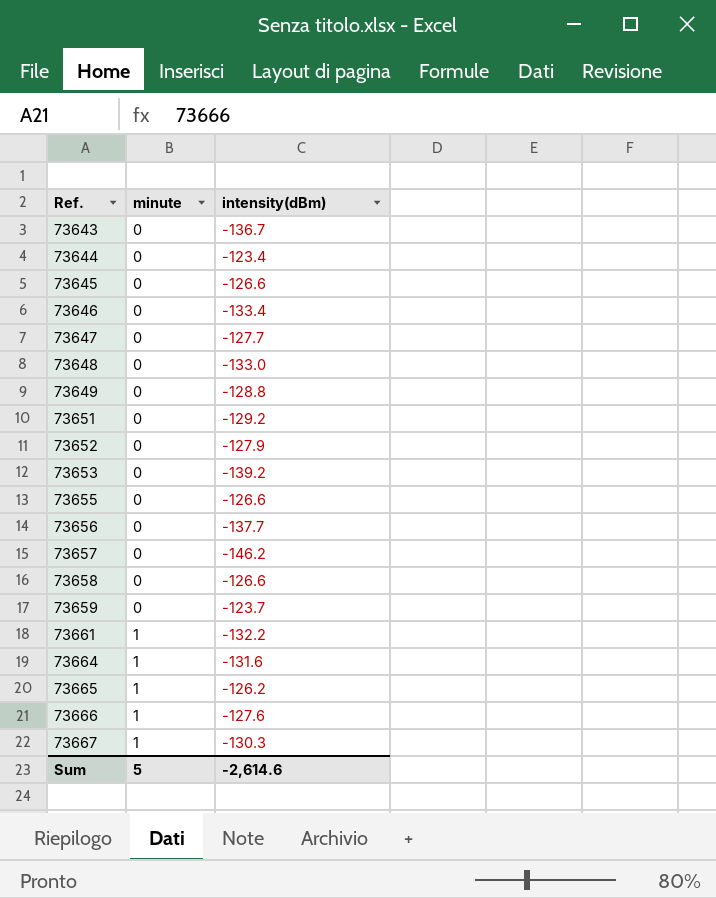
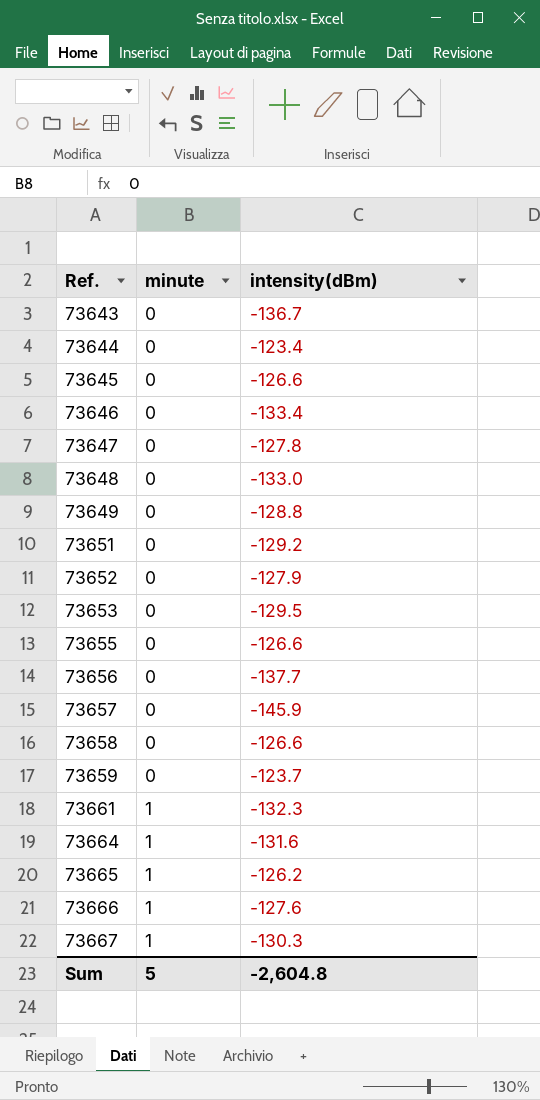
73647 | intensity(dBm): -127.7 -> -127.8
73653 | intensity(dBm): -139.2 -> -129.5
73657 | intensity(dBm): -146.2 -> -145.9
73661 | intensity(dBm): -132.2 -> -132.3
Sum | intensity(dBm): -2,614.6 -> -2,604.8

